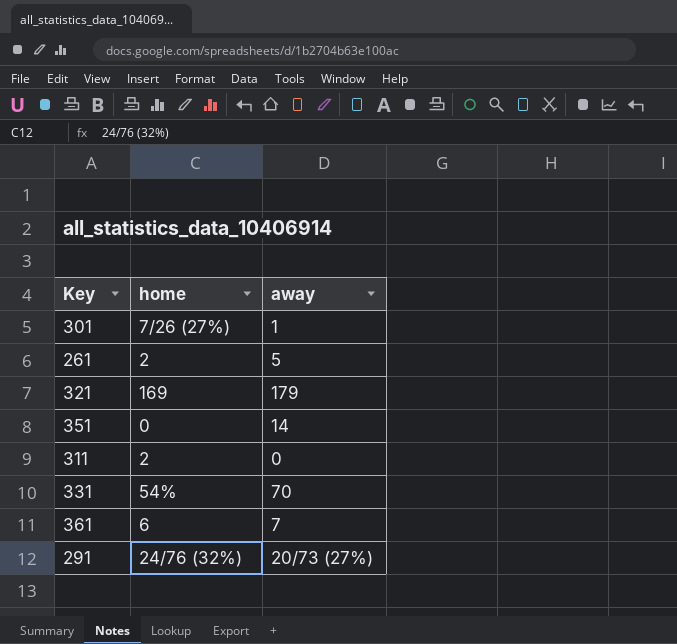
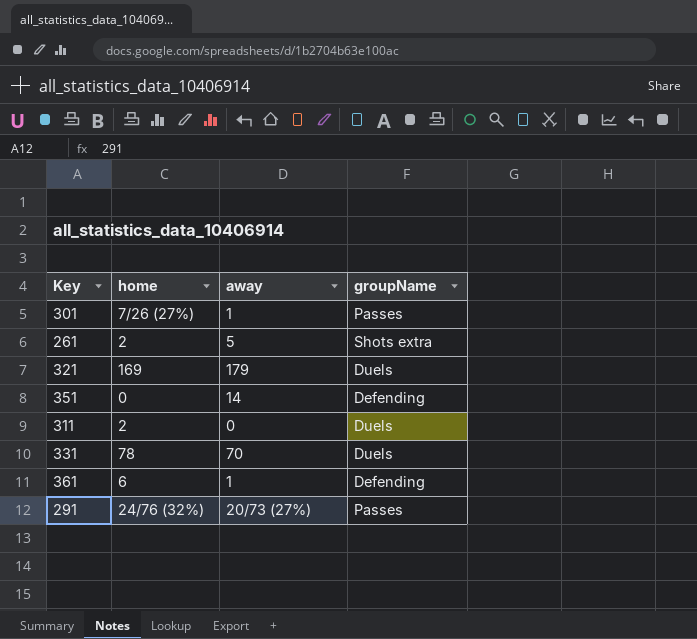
column groupName | position: none -> 4
331 | home: 54% -> 78
361 | away: 7 -> 1

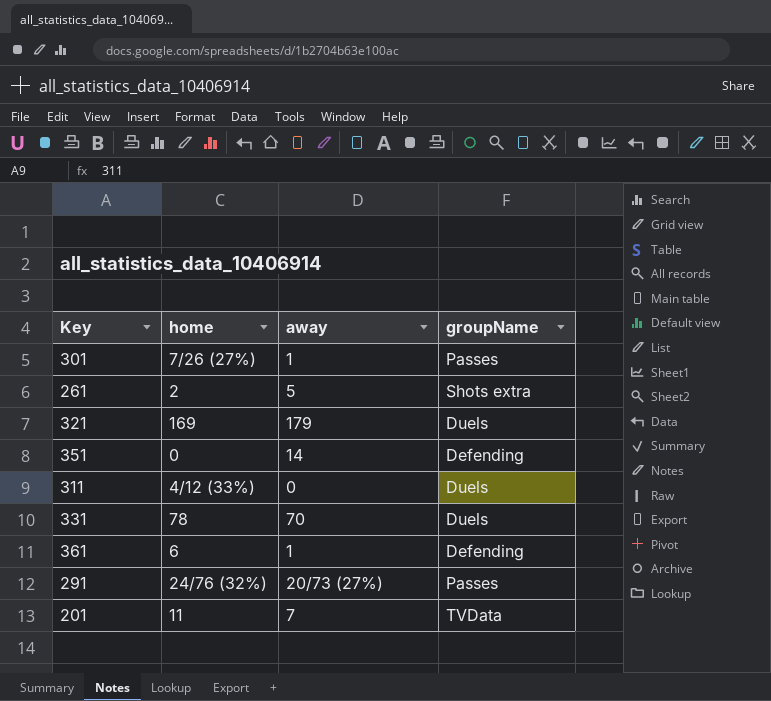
311 | home: 2 -> 4/12 (33%)
row 201: none -> 11 | 7 | TVData

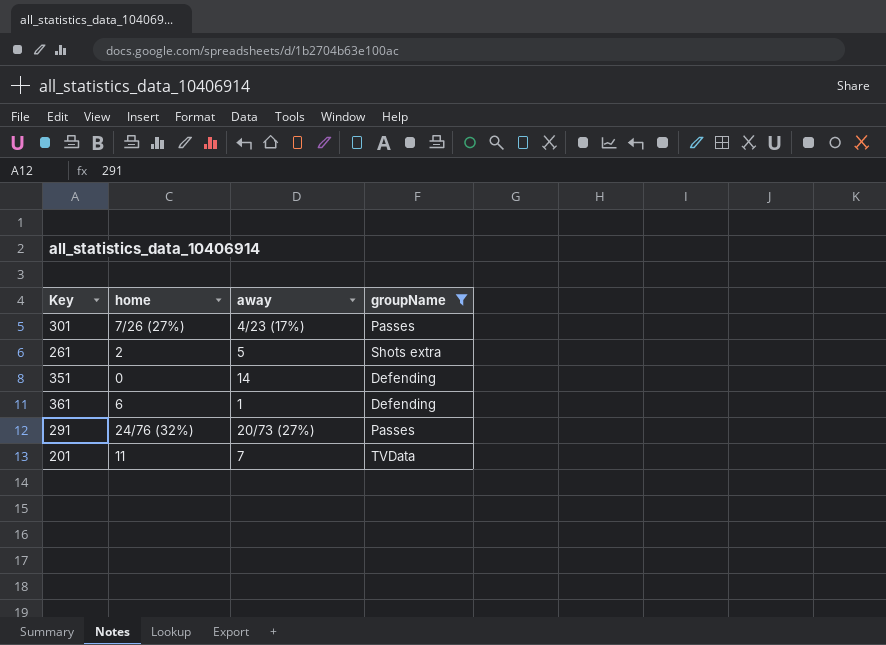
filter: none -> groupName != Duels
301 | away: 1 -> 4/23 (17%)

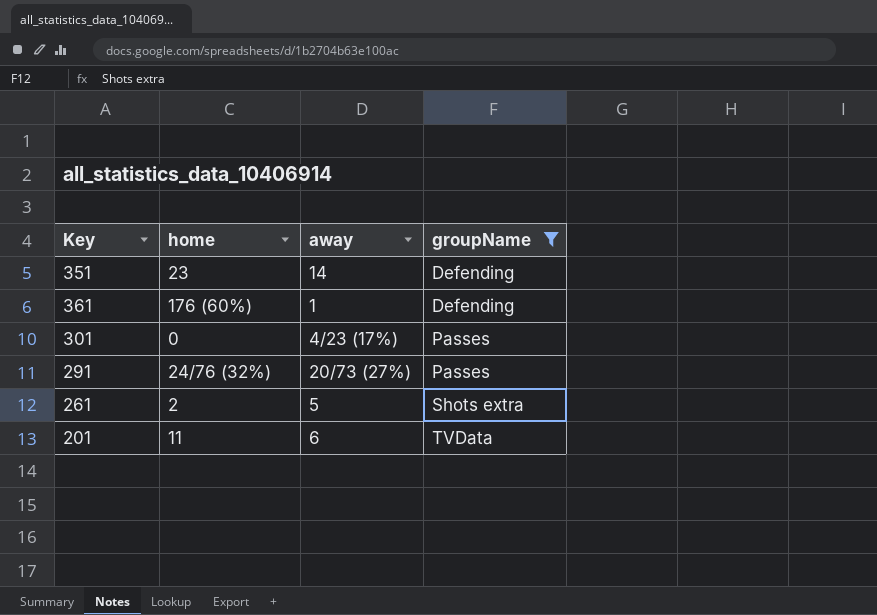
row order: none -> groupName ascending
351 | home: 0 -> 23
361 | home: 6 -> 176 (60%)
301 | home: 7/26 (27%) -> 0
201 | away: 7 -> 6

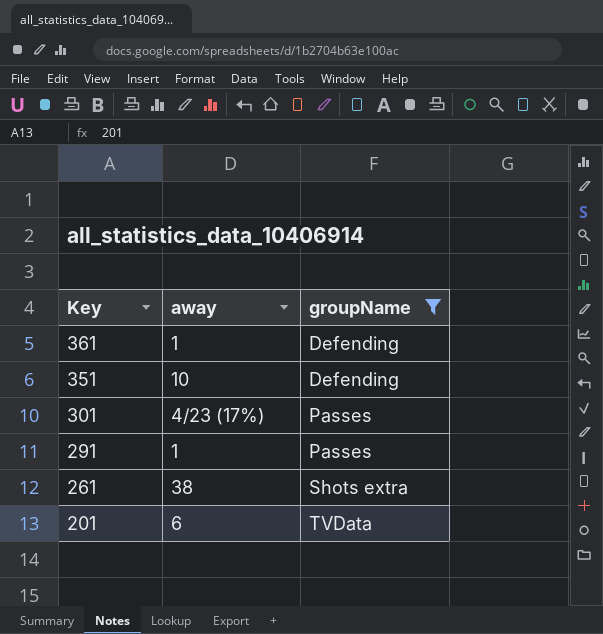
row order: groupName ascending -> Key descending
column home | position: 2 -> none
351 | away: 14 -> 10
291 | away: 20/73 (27%) -> 1
261 | away: 5 -> 38

